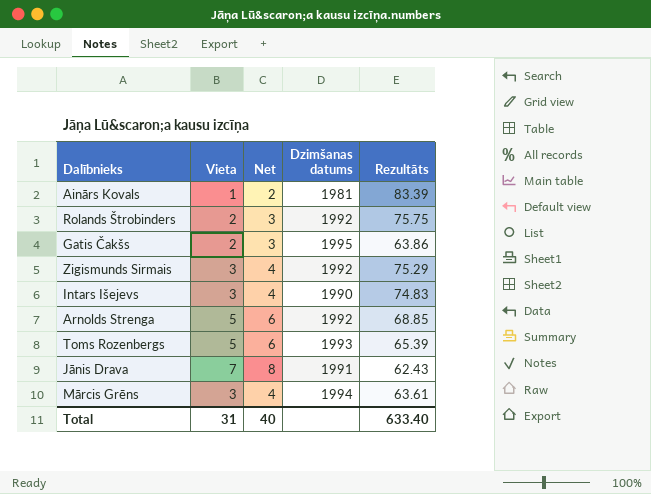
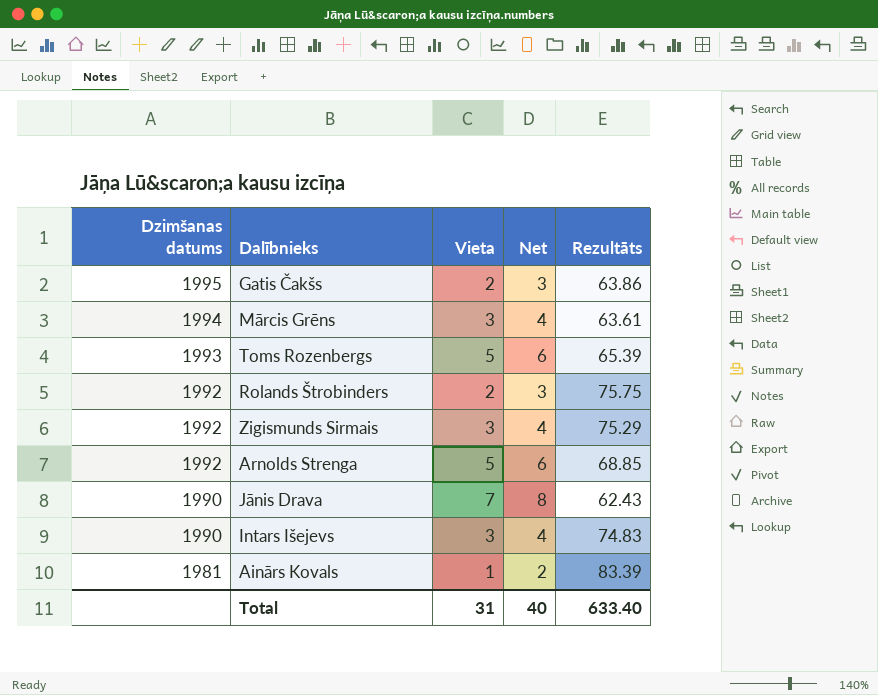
row order: none -> Dzimšanas datums descending
column Dzimšanas datums | position: 4 -> 1
Jānis Drava | Dzimšanas datums: 1991 -> 1990

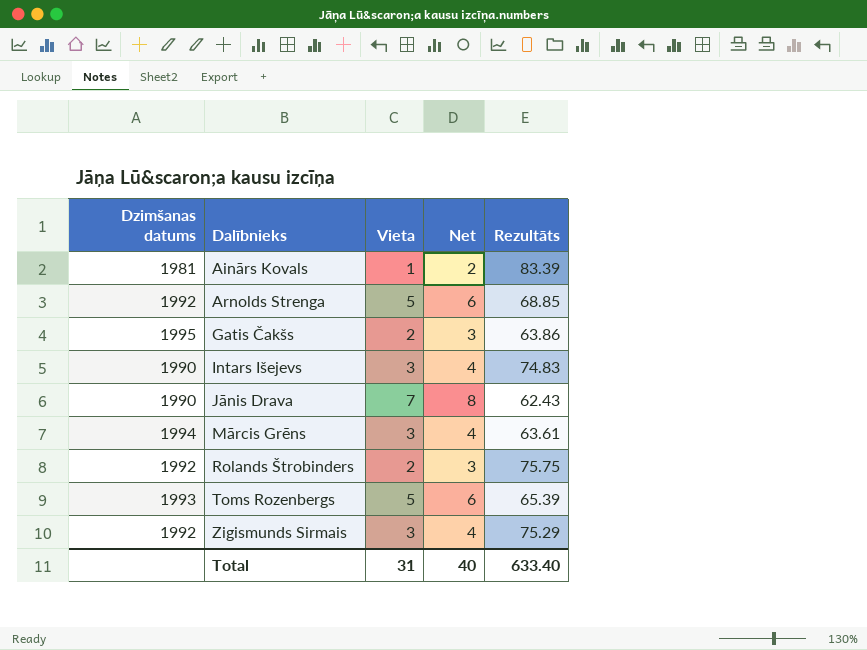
row order: Dzimšanas datums descending -> Dalībnieks ascending

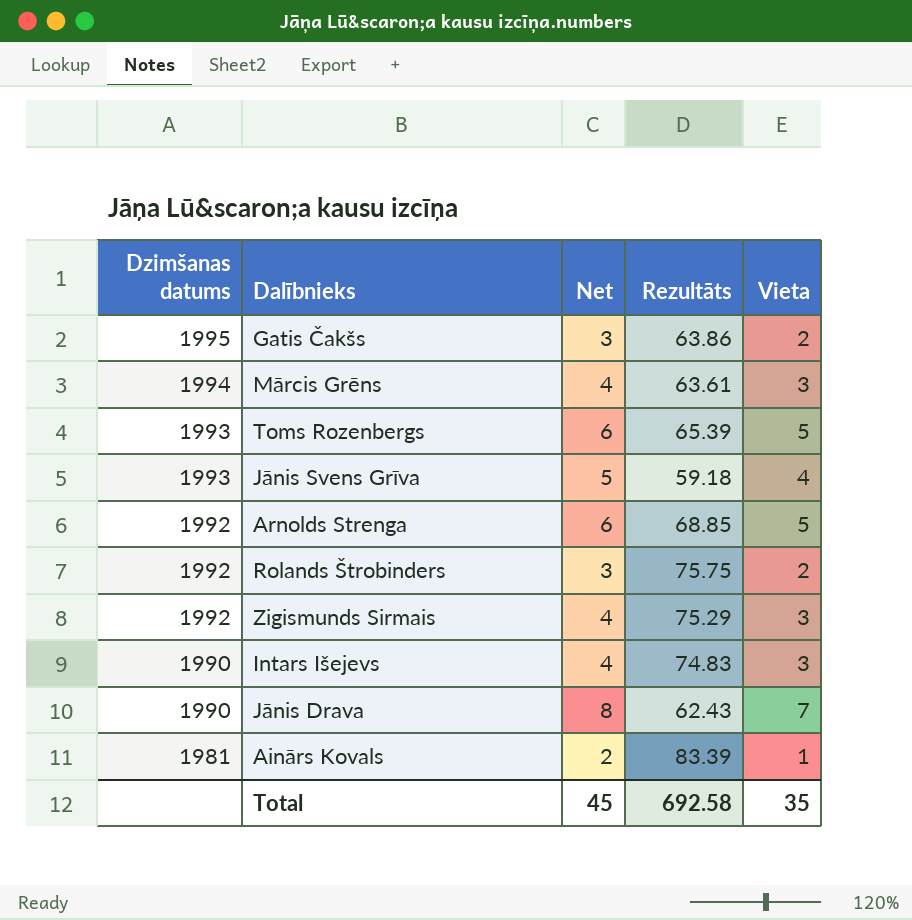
row order: Dalībnieks ascending -> Dzimšanas datums descending
column Vieta | position: 3 -> 5
row Jānis Svens Grīva: none -> 1993 | 5 | 59.18 | 4
Total | Net: 40 -> 45
Total | Rezultāts: 633.40 -> 692.58
Total | Vieta: 31 -> 35

